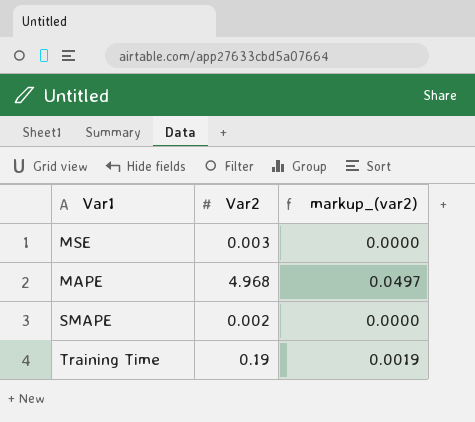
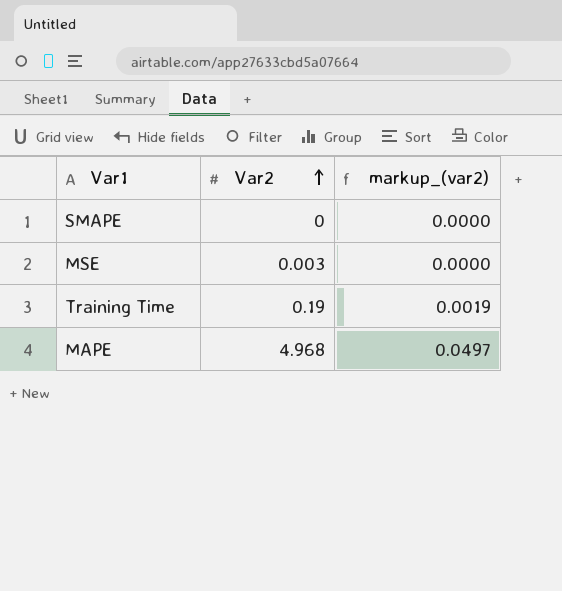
row order: none -> Var2 ascending
SMAPE | Var2: 0.002 -> 0

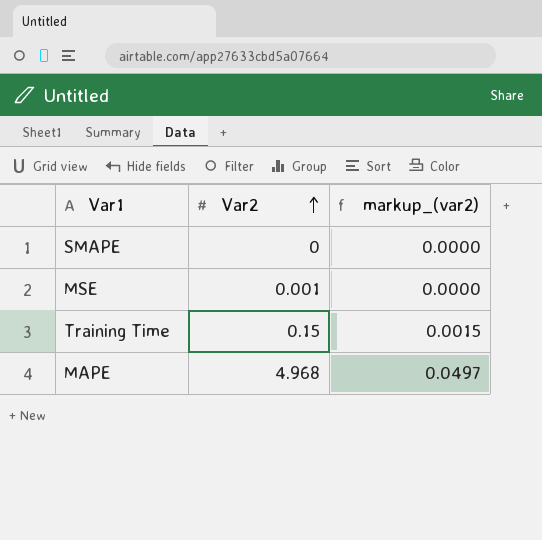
MSE | Var2: 0.003 -> 0.001
Training Time | Var2: 0.19 -> 0.15
Training Time | markup_(var2): 0.0019 -> 0.0015

